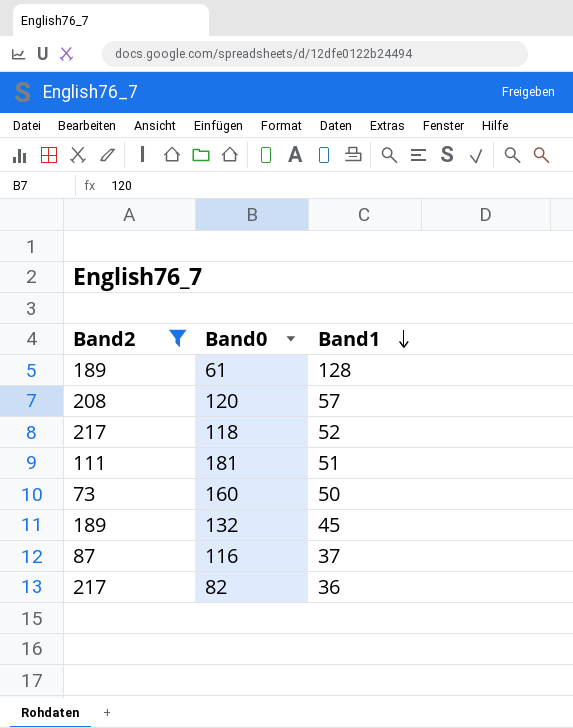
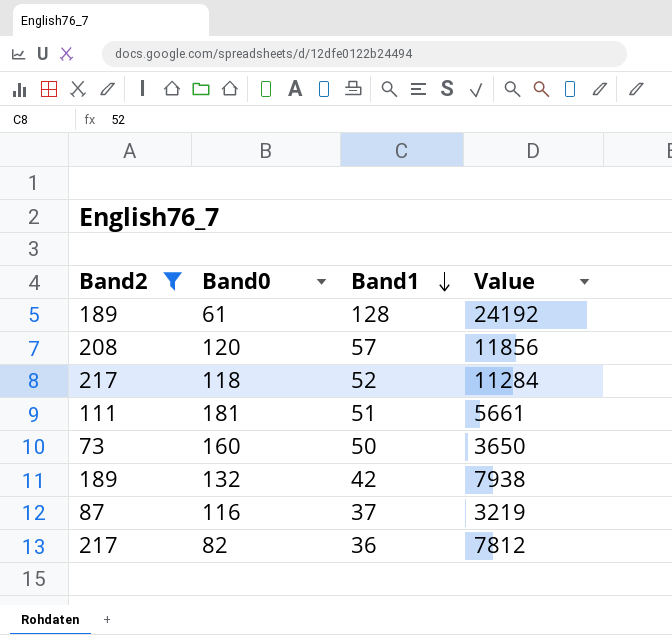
column Value | formula: none -> [Band2] * [Band1]
132 | Band1: 45 -> 42

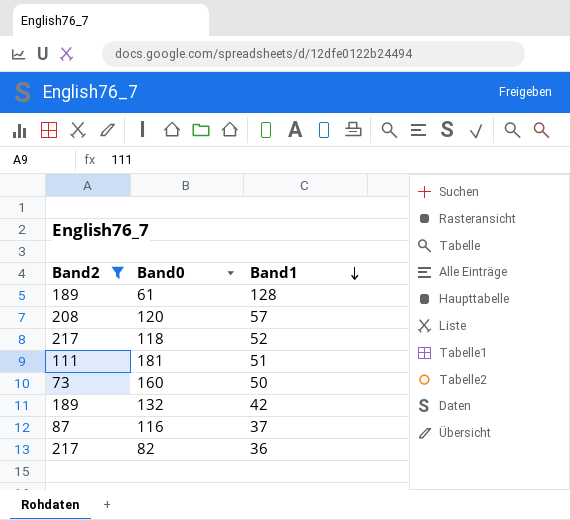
column Value | formula: [Band2] * [Band1] -> none

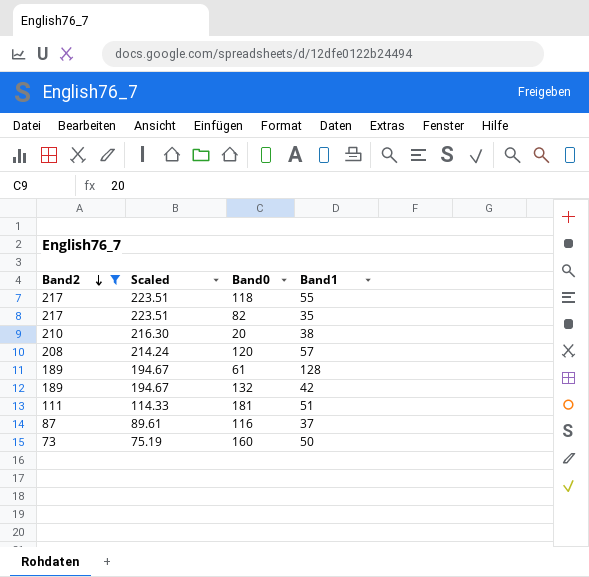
row order: Band1 descending -> Band2 descending
column Scaled | formula: none -> [Band2] * 1.03
118 | Band1: 52 -> 55
82 | Band1: 36 -> 35
row 20: none -> 210 | 216.30 | 38

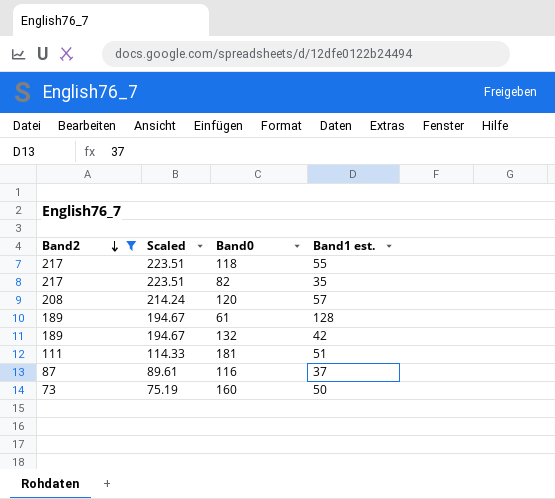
column name: Band1 -> Band1 est.
row 20: 210 | 216.30 | 38 -> none

